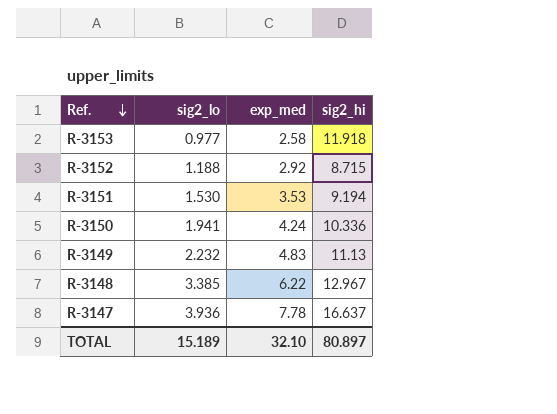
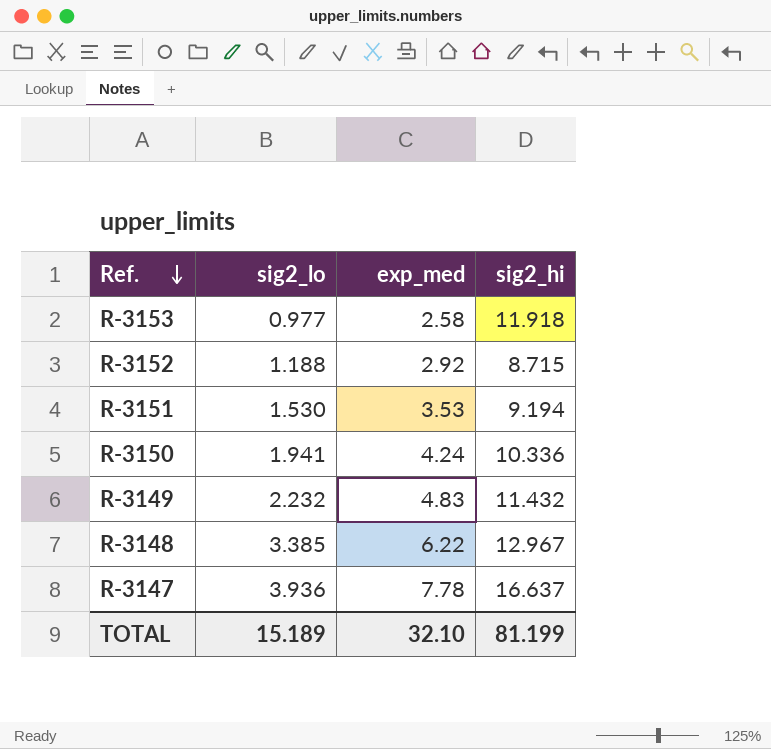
R-3149 | sig2_hi: 11.13 -> 11.432
TOTAL | sig2_hi: 80.897 -> 81.199

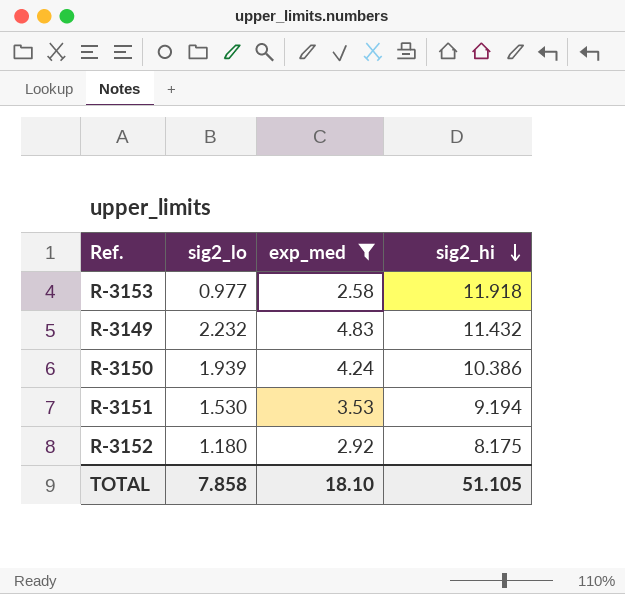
filter: none -> exp_med <= 4.83
row order: Ref. descending -> sig2_hi descending
R-3150 | sig2_lo: 1.941 -> 1.939
R-3150 | sig2_hi: 10.336 -> 10.386
R-3152 | sig2_lo: 1.188 -> 1.180
R-3152 | sig2_hi: 8.715 -> 8.175
TOTAL | sig2_lo: 15.189 -> 7.858
TOTAL | exp_med: 32.10 -> 18.10
TOTAL | sig2_hi: 81.199 -> 51.105

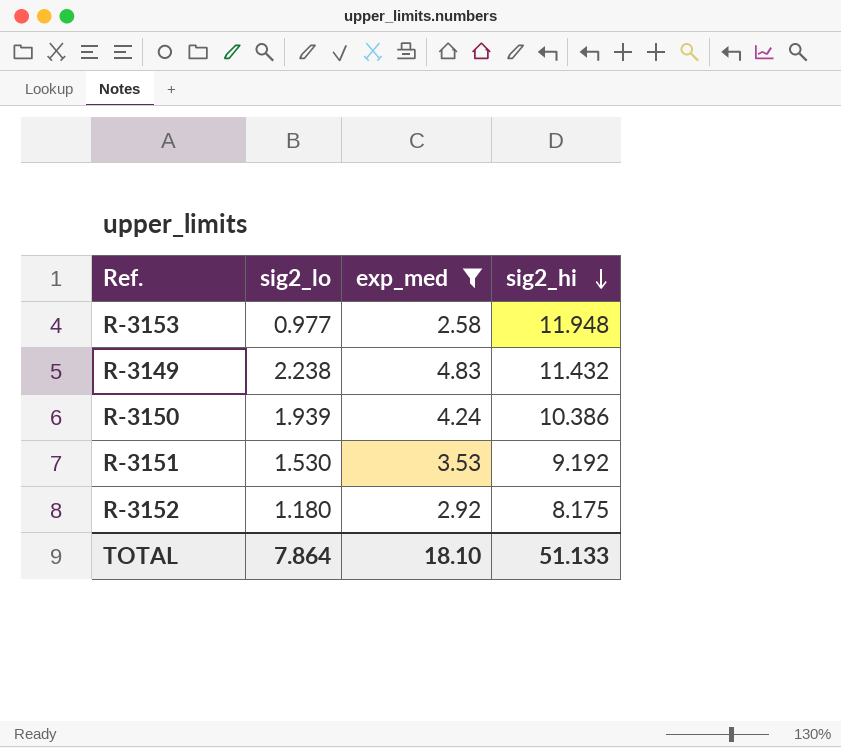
R-3153 | sig2_hi: 11.918 -> 11.948
R-3149 | sig2_lo: 2.232 -> 2.238
R-3151 | sig2_hi: 9.194 -> 9.192
TOTAL | sig2_lo: 7.858 -> 7.864
TOTAL | sig2_hi: 51.105 -> 51.133

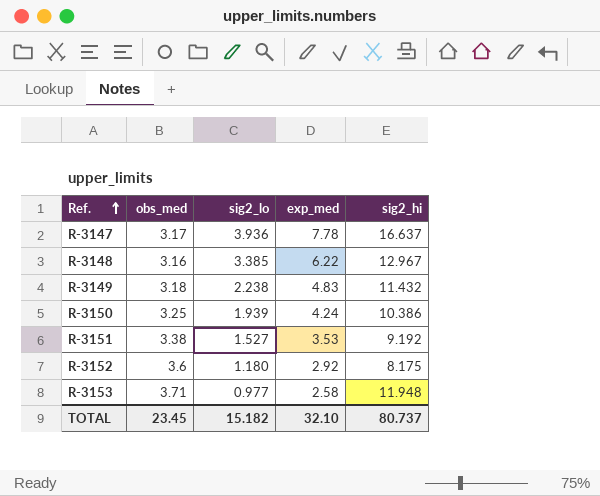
filter: exp_med <= 4.83 -> none
row order: sig2_hi descending -> Ref. ascending
column obs_med | position: none -> 2
R-3151 | sig2_lo: 1.530 -> 1.527
TOTAL | sig2_lo: 7.864 -> 15.182
TOTAL | exp_med: 18.10 -> 32.10
TOTAL | sig2_hi: 51.133 -> 80.737

